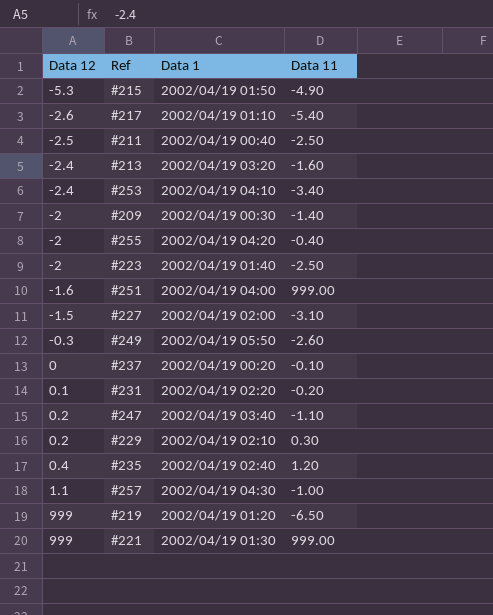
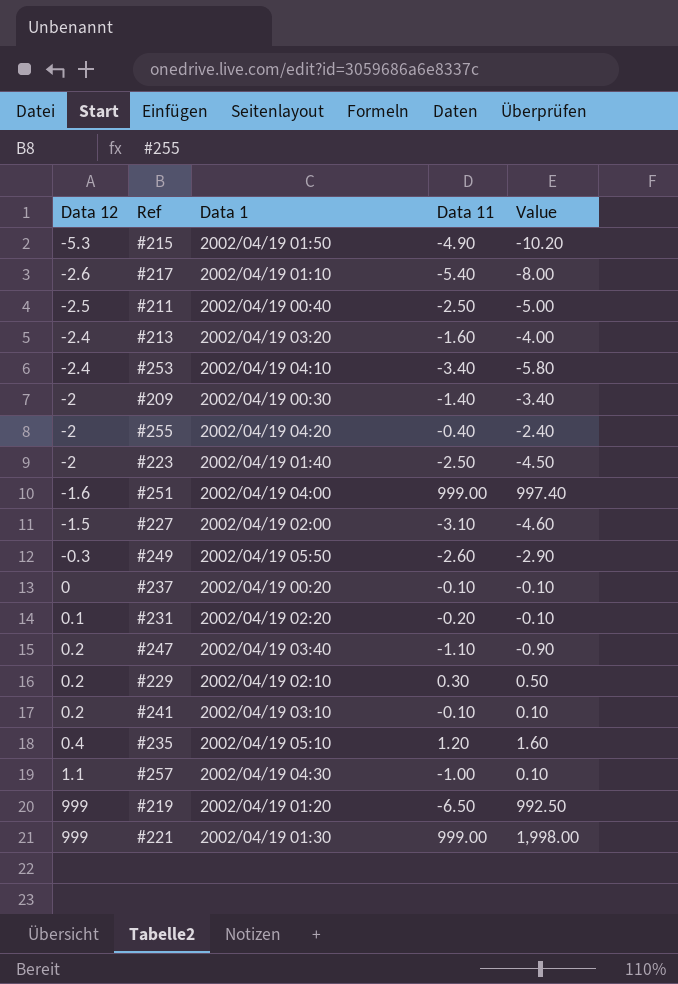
column Value | formula: none -> [Data 12] + [Data 11]
row #241: none -> 0.2 | 2002/04/19 03:10 | -0.10 | 0.10
#235 | Data 1: 2002/04/19 02:40 -> 2002/04/19 05:10

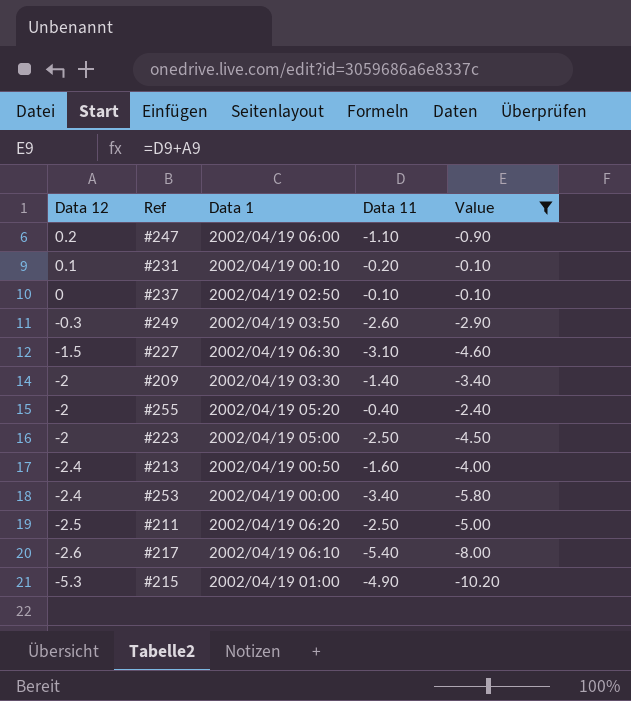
filter: none -> Value <= -0.10
row order: Data 12 ascending -> Data 12 descending
#247 | Data 1: 2002/04/19 03:40 -> 2002/04/19 06:00
#231 | Data 1: 2002/04/19 02:20 -> 2002/04/19 00:10
#237 | Data 1: 2002/04/19 00:20 -> 2002/04/19 02:50
#249 | Data 1: 2002/04/19 05:50 -> 2002/04/19 03:50
#227 | Data 1: 2002/04/19 02:00 -> 2002/04/19 06:30
#209 | Data 1: 2002/04/19 00:30 -> 2002/04/19 03:30
#255 | Data 1: 2002/04/19 04:20 -> 2002/04/19 05:20
#223 | Data 1: 2002/04/19 01:40 -> 2002/04/19 05:00
#213 | Data 1: 2002/04/19 03:20 -> 2002/04/19 00:50
#253 | Data 1: 2002/04/19 04:10 -> 2002/04/19 00:00
#211 | Data 1: 2002/04/19 00:40 -> 2002/04/19 06:20
#217 | Data 1: 2002/04/19 01:10 -> 2002/04/19 06:10
#215 | Data 1: 2002/04/19 01:50 -> 2002/04/19 01:00

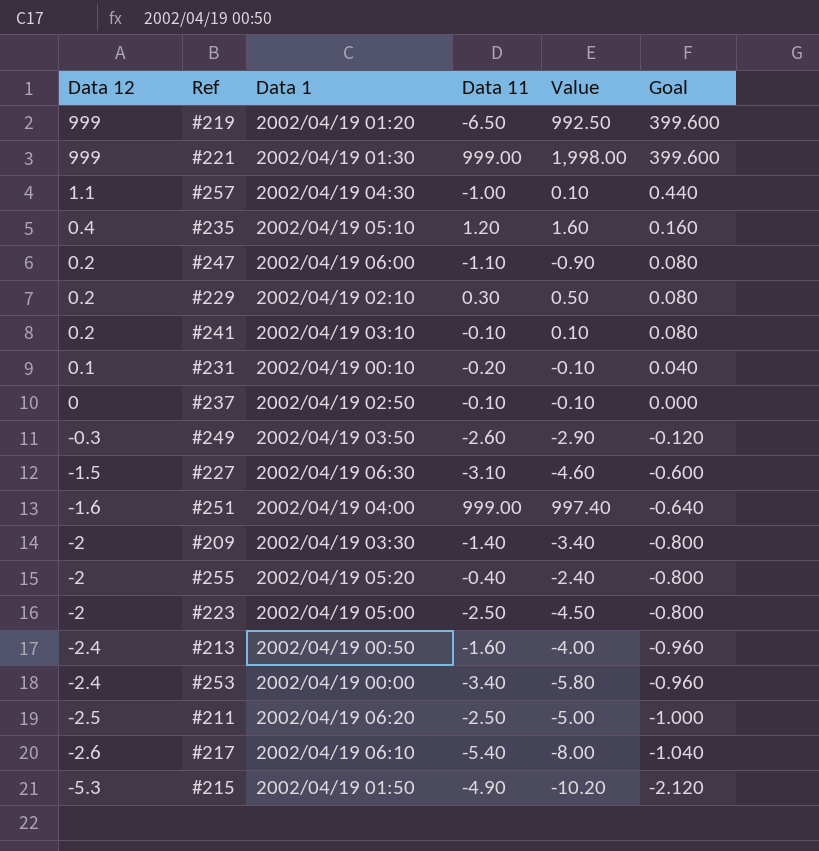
filter: Value <= -0.10 -> none
column Goal | formula: none -> [Data 12] * 0.4
#215 | Data 1: 2002/04/19 01:00 -> 2002/04/19 01:50

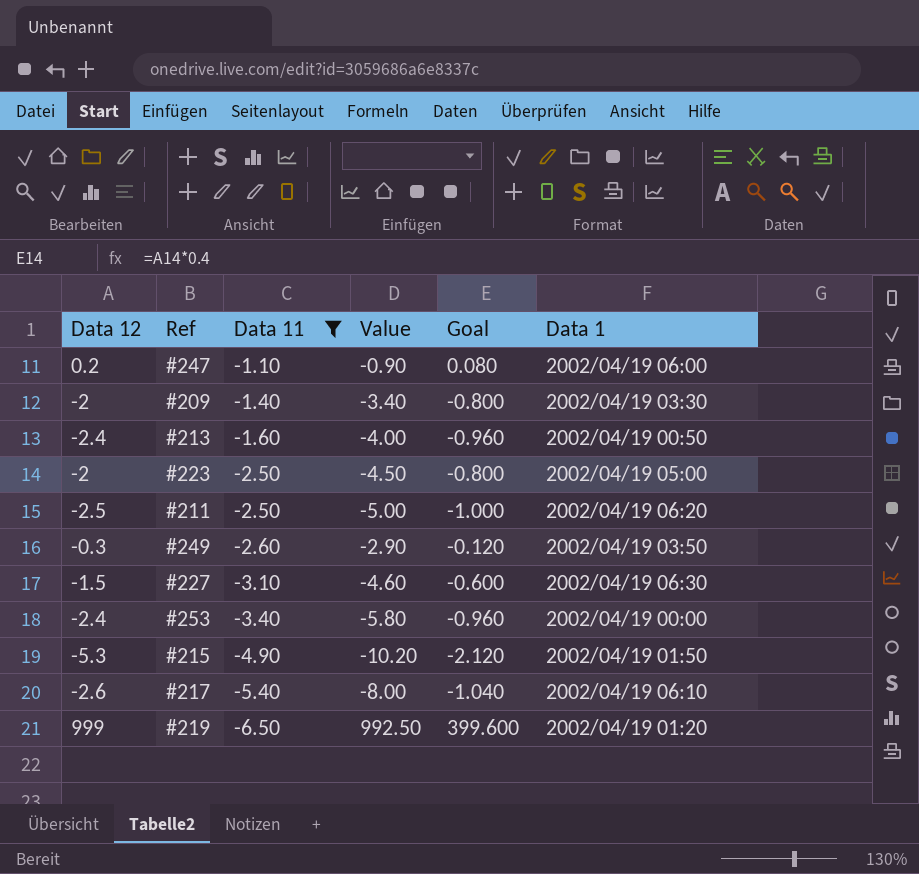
filter: none -> Data 11 <= -1.10
row order: Data 12 descending -> Data 11 descending
column Data 1 | position: 3 -> 6

